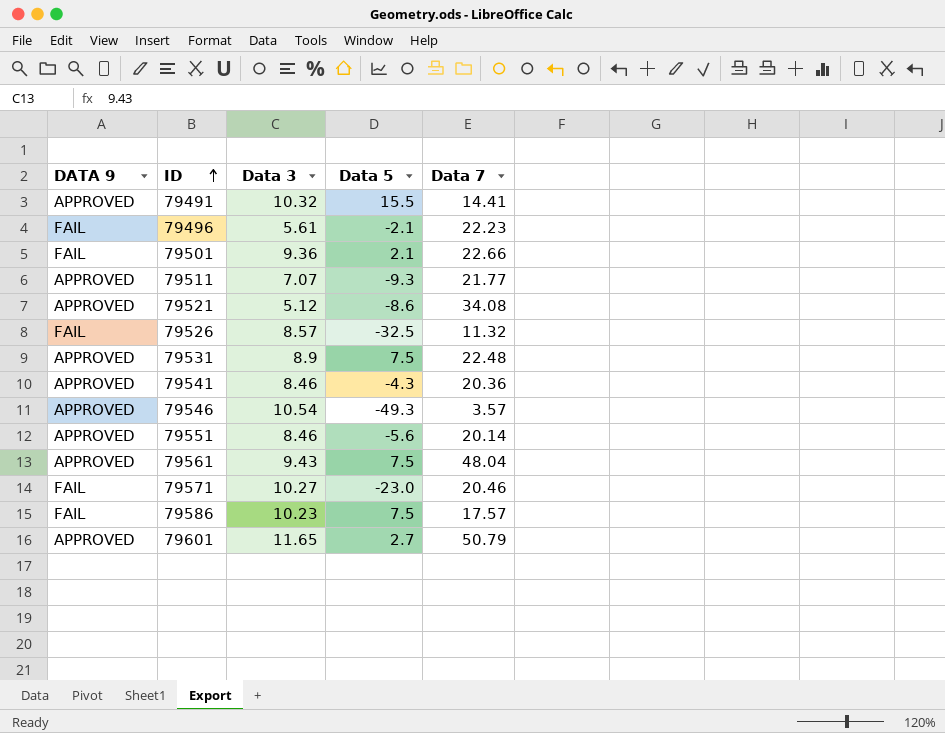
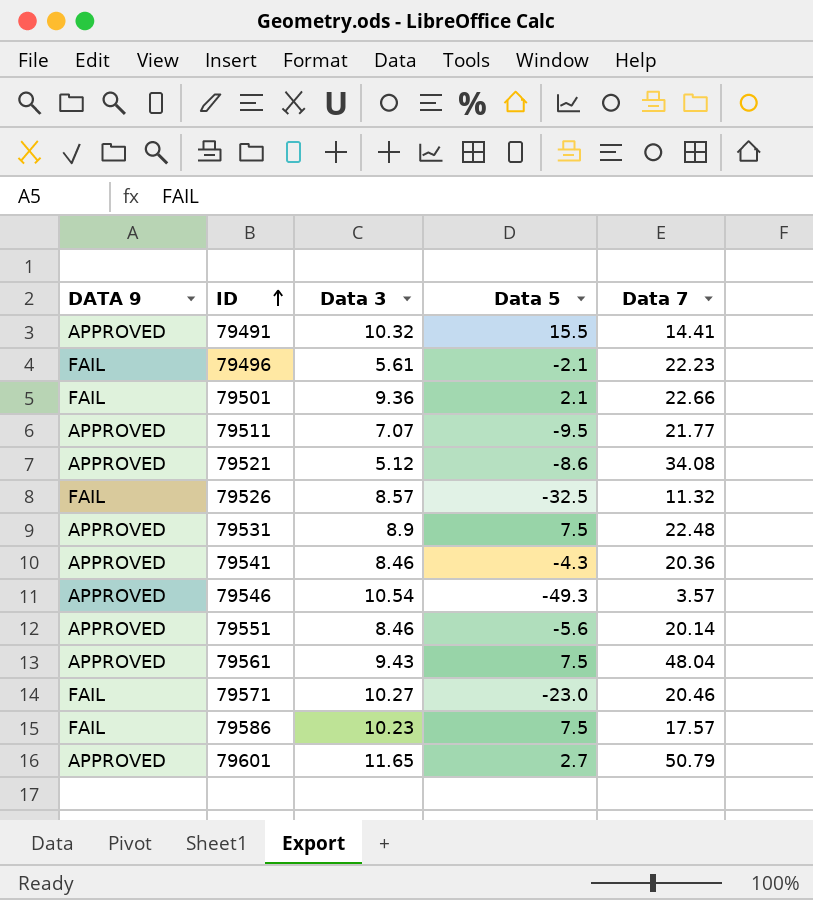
79511 | Data 5: -9.3 -> -9.5

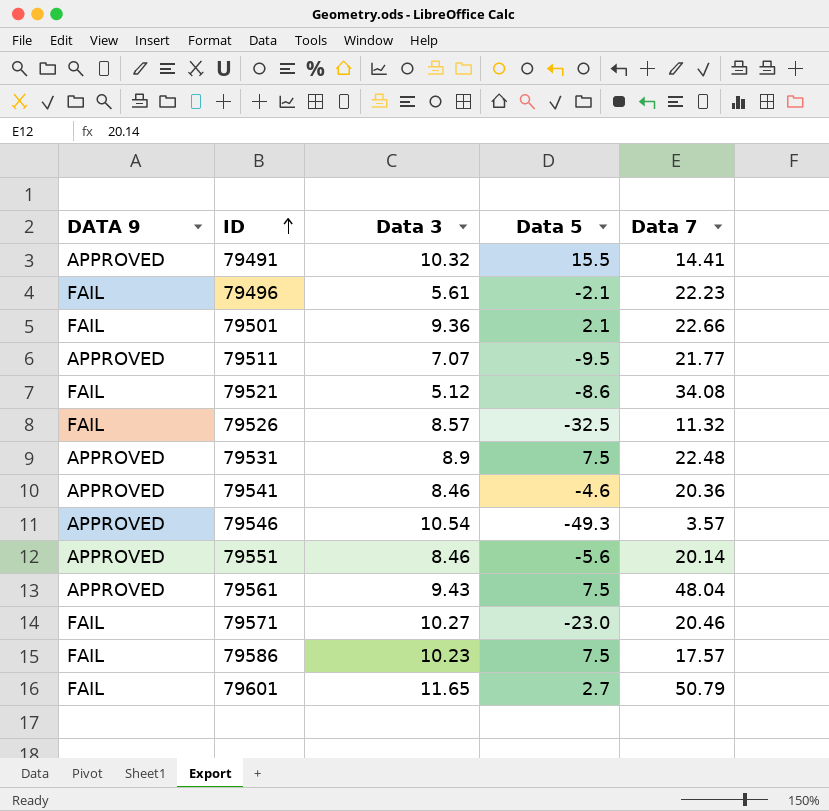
79521 | DATA 9: APPROVED -> FAIL
79541 | Data 5: -4.3 -> -4.6
79601 | DATA 9: APPROVED -> FAIL

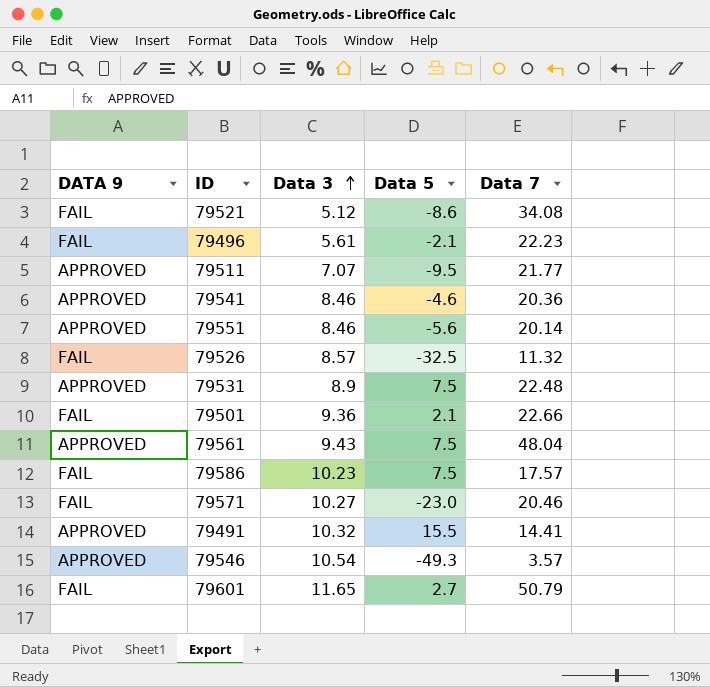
row order: ID ascending -> Data 3 ascending

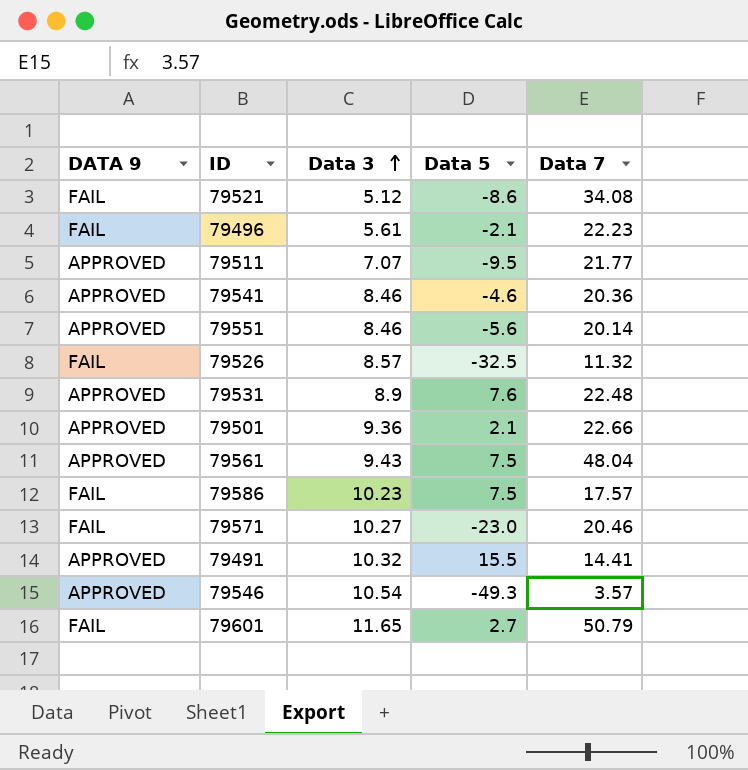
79531 | Data 5: 7.5 -> 7.6
79501 | DATA 9: FAIL -> APPROVED

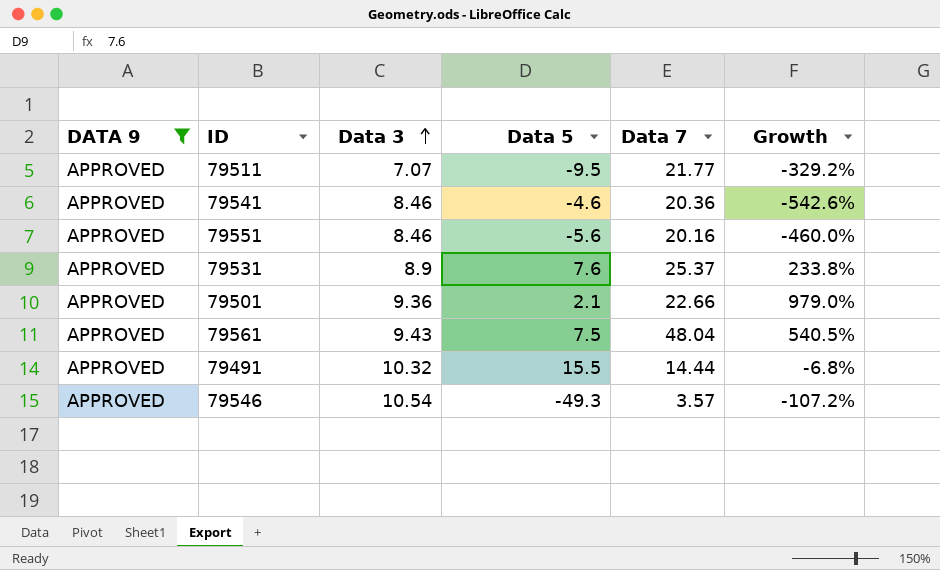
filter: none -> DATA 9 = APPROVED
column Growth | formula: none -> ([Data 7] - [Data 5]) / [Data 5]
79551 | Data 7: 20.14 -> 20.16
79531 | Data 7: 22.48 -> 25.37
79491 | Data 7: 14.41 -> 14.44

